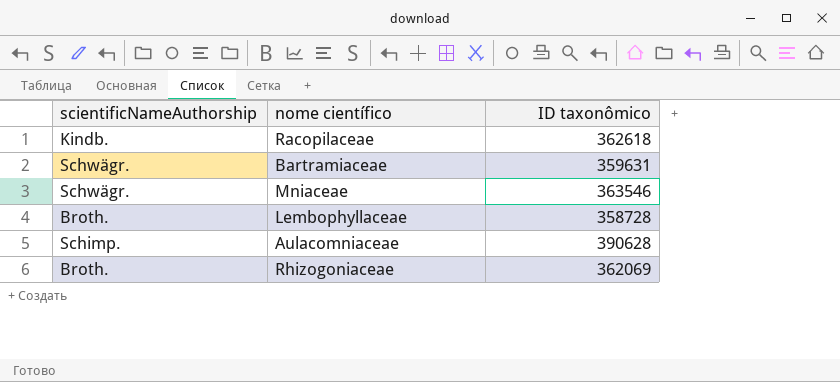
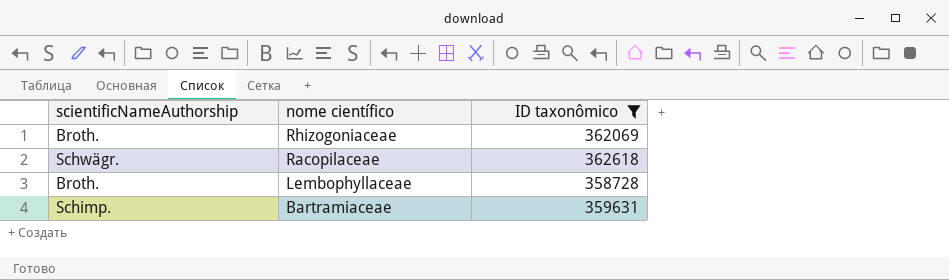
filter: none -> ID taxonômico <= 362618
row order: none -> nome científico descending
Racopilaceae | scientificNameAuthorship: Kindb. -> Schwägr.
Bartramiaceae | scientificNameAuthorship: Schwägr. -> Schimp.

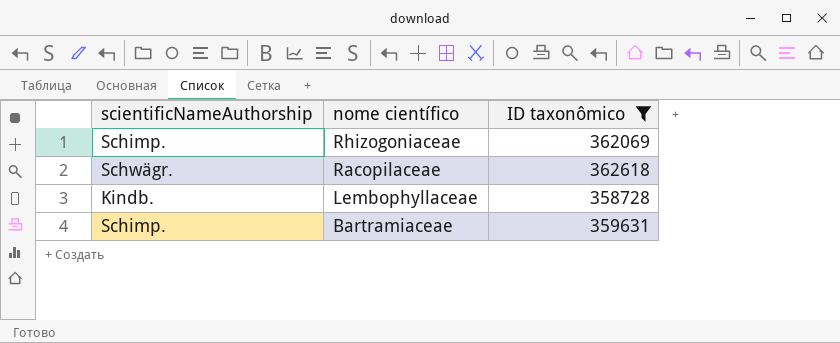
Rhizogoniaceae | scientificNameAuthorship: Broth. -> Schimp.
Lembophyllaceae | scientificNameAuthorship: Broth. -> Kindb.

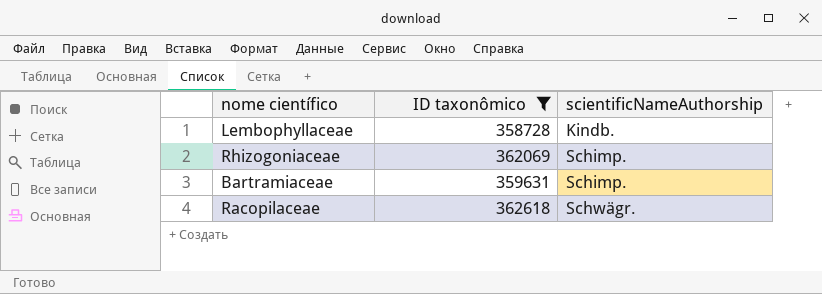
row order: nome científico descending -> scientificNameAuthorship ascending
column scientificNameAuthorship | position: 1 -> 3

